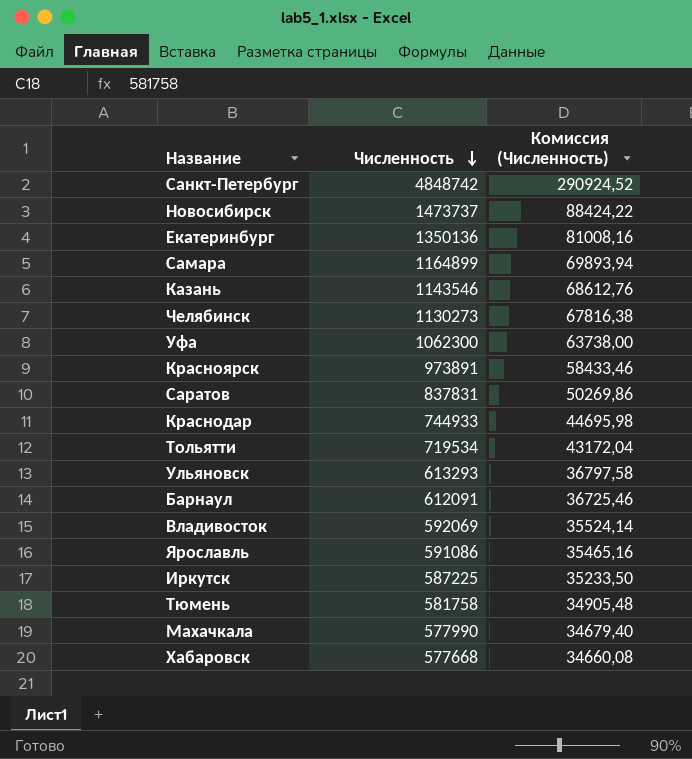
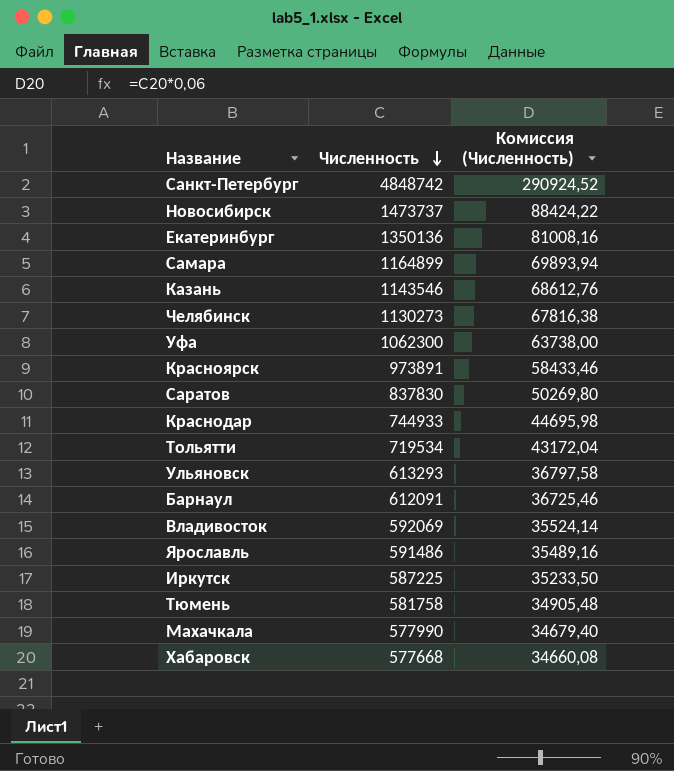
Саратов | Численность: 837831 -> 837830
Саратов | Комиссия (Численность): 50269,86 -> 50269,80
Ярославль | Численность: 591086 -> 591486
Ярославль | Комиссия (Численность): 35465,16 -> 35489,16

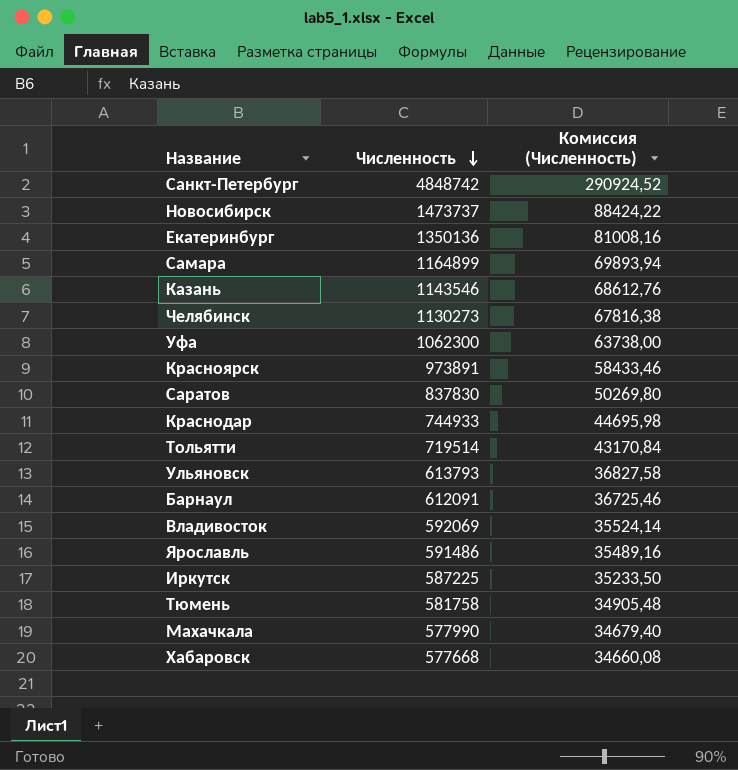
Тольятти | Численность: 719534 -> 719514
Тольятти | Комиссия (Численность): 43172,04 -> 43170,84
Ульяновск | Численность: 613293 -> 613793
Ульяновск | Комиссия (Численность): 36797,58 -> 36827,58

